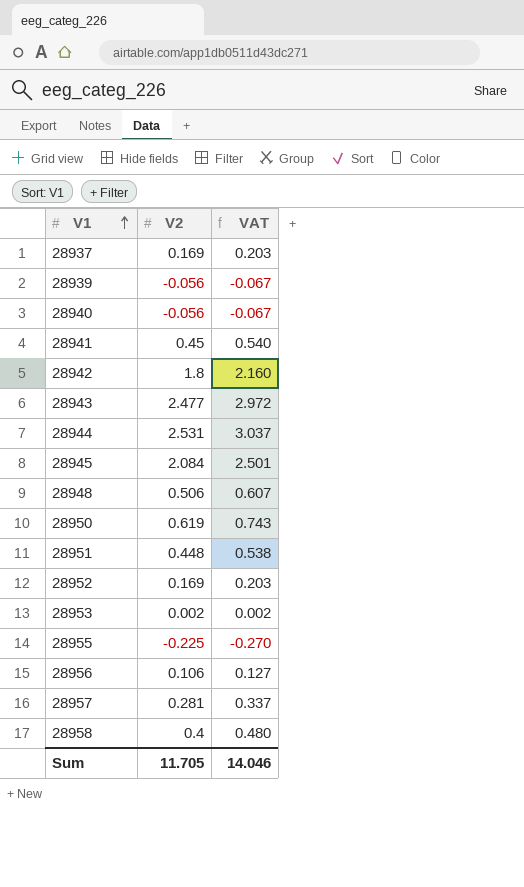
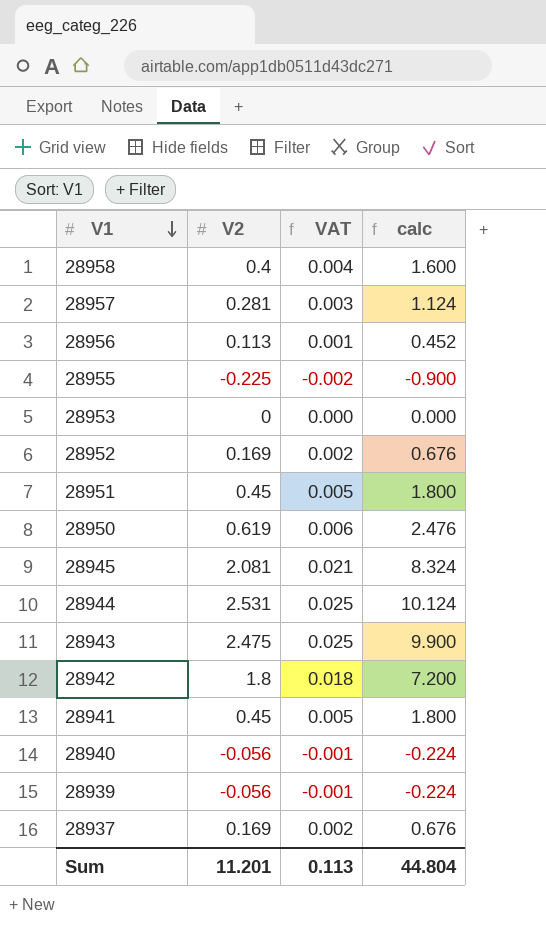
row order: V1 ascending -> V1 descending
column VAT | formula: [V2] * 1.2 -> [V2] * 0.01
column calc | formula: none -> [V2] * 4
row 28948: 0.506 | 0.607 -> none
28956 | V2: 0.106 -> 0.113
28953 | V2: 0.002 -> 0
28951 | V2: 0.448 -> 0.45
28945 | V2: 2.084 -> 2.081
28943 | V2: 2.477 -> 2.475
Sum | V2: 11.705 -> 11.201
Sum | VAT: 14.046 -> 0.113

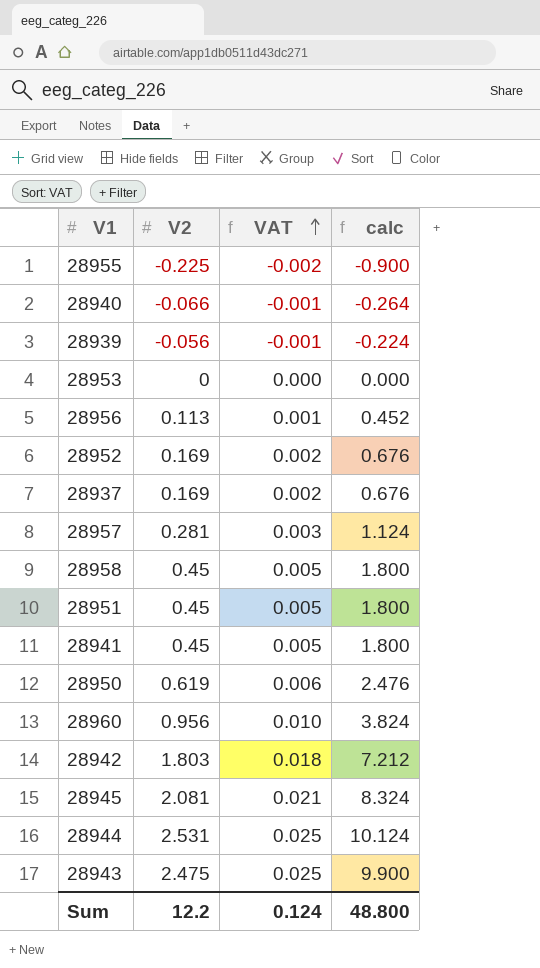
row order: V1 descending -> VAT ascending
28940 | V2: -0.056 -> -0.066
28940 | calc: -0.224 -> -0.264
28958 | V2: 0.4 -> 0.45
28958 | VAT: 0.004 -> 0.005
28958 | calc: 1.600 -> 1.800
row 28960: none -> 0.956 | 0.010 | 3.824
28942 | V2: 1.8 -> 1.803
28942 | calc: 7.200 -> 7.212
Sum | V2: 11.201 -> 12.2
Sum | VAT: 0.113 -> 0.124
Sum | calc: 44.804 -> 48.800

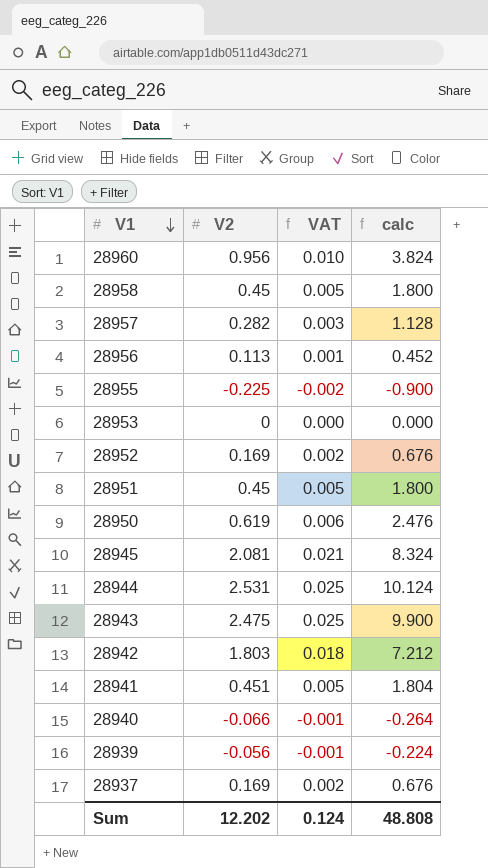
row order: VAT ascending -> V1 descending
28957 | V2: 0.281 -> 0.282
28957 | calc: 1.124 -> 1.128
28941 | V2: 0.45 -> 0.451
28941 | calc: 1.800 -> 1.804
Sum | V2: 12.2 -> 12.202
Sum | calc: 48.800 -> 48.808

